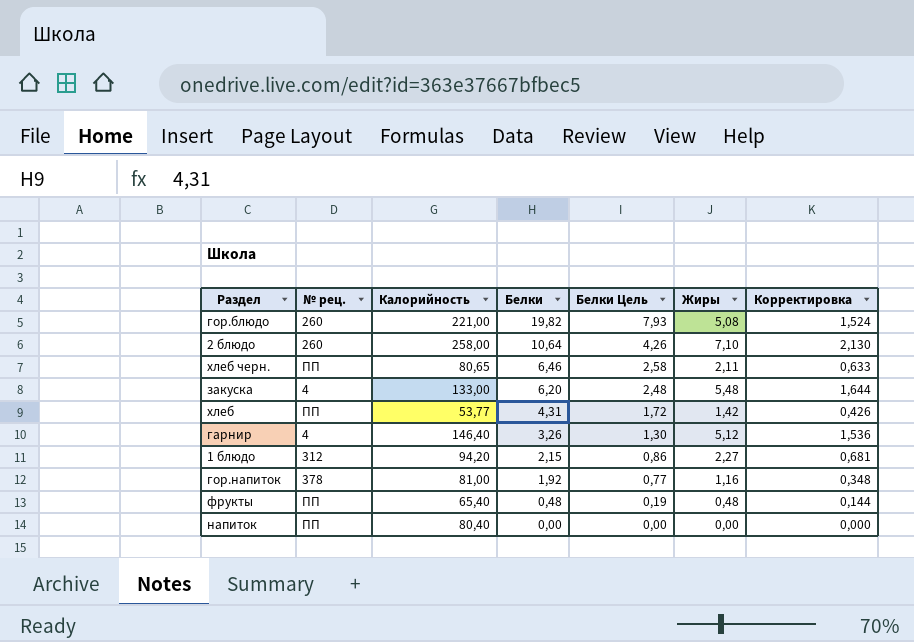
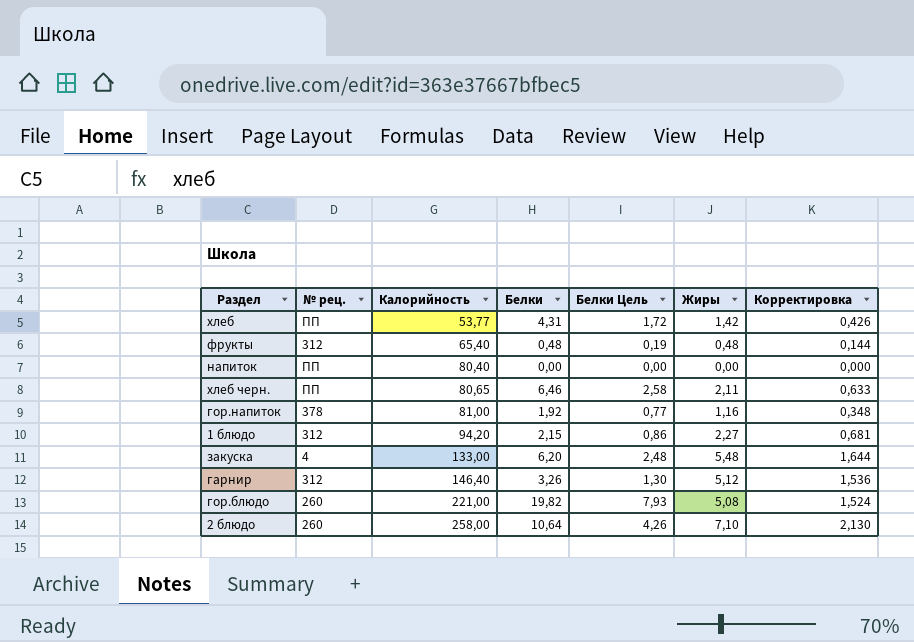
row order: Белки descending -> Калорийность ascending
фрукты | № рец.: ПП -> 312
гарнир | № рец.: 4 -> 312

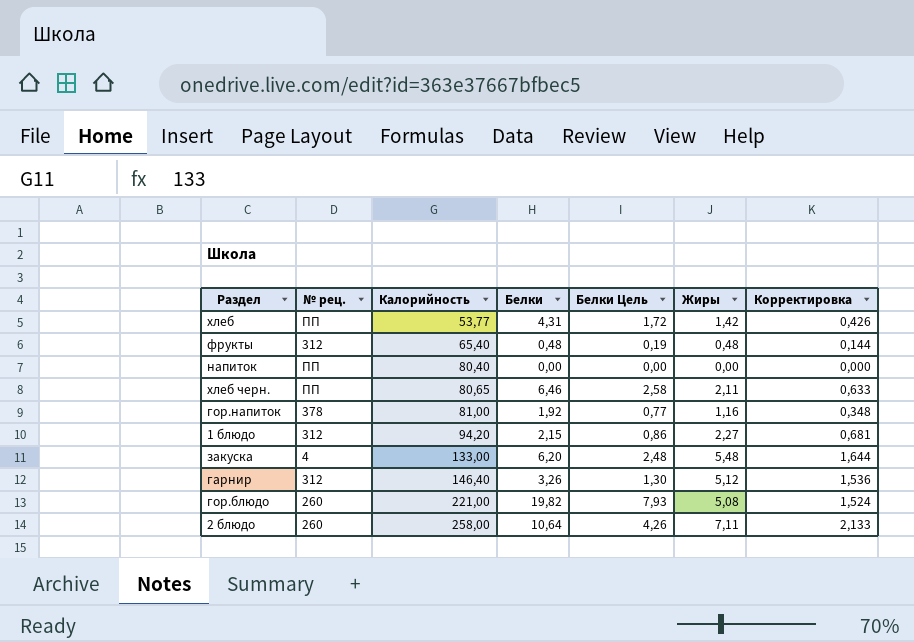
2 блюдо | Жиры: 7,10 -> 7,11
2 блюдо | Корректировка: 2,130 -> 2,133

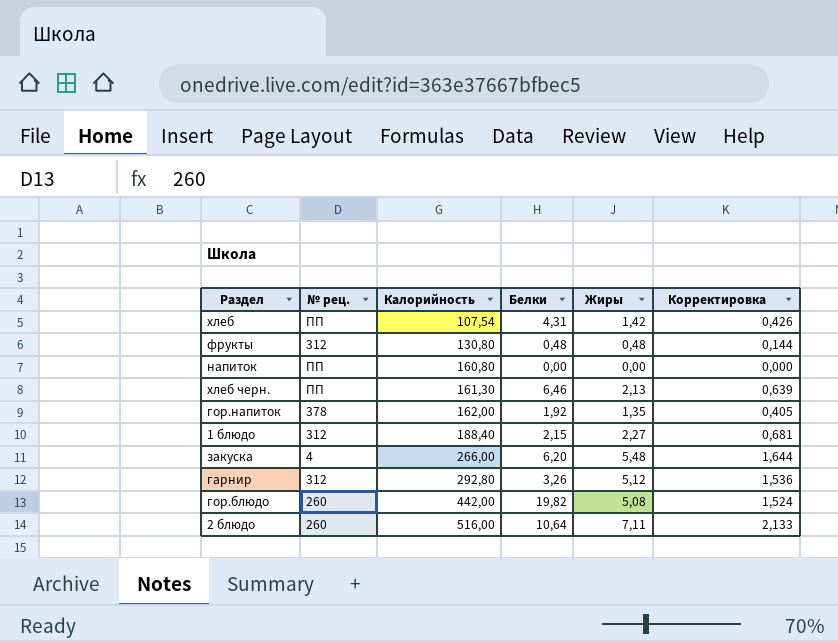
column Белки Цель | formula: [Белки] * 0,4 -> none
хлеб | Калорийность: 53,77 -> 107,54
фрукты | Калорийность: 65,40 -> 130,80
напиток | Калорийность: 80,40 -> 160,80
хлеб черн. | Калорийность: 80,65 -> 161,30
хлеб черн. | Жиры: 2,11 -> 2,13
хлеб черн. | Корректировка: 0,633 -> 0,639
гор.напиток | Калорийность: 81,00 -> 162,00
гор.напиток | Жиры: 1,16 -> 1,35
гор.напиток | Корректировка: 0,348 -> 0,405
1 блюдо | Калорийность: 94,20 -> 188,40
закуска | Калорийность: 133,00 -> 266,00
гарнир | Калорийность: 146,40 -> 292,80
гор.блюдо | Калорийность: 221,00 -> 442,00
2 блюдо | Калорийность: 258,00 -> 516,00

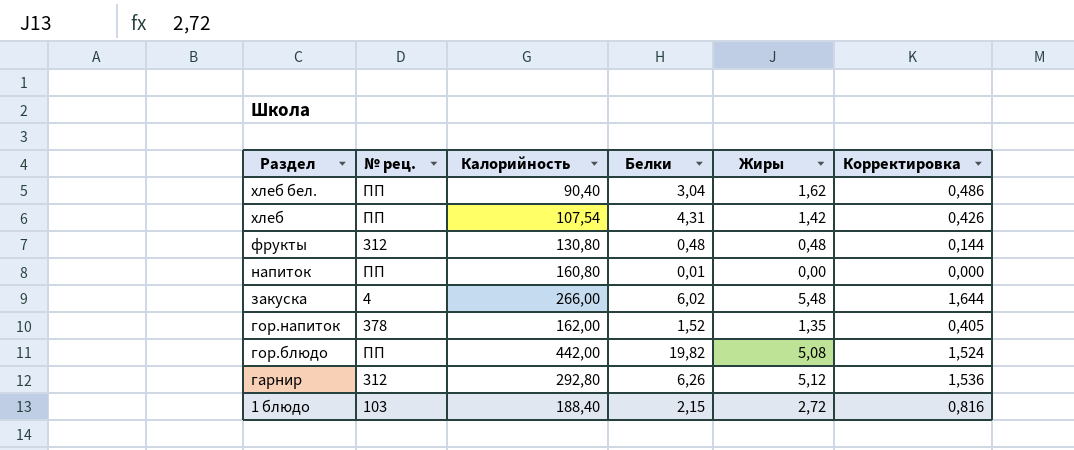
row order: Калорийность ascending -> Раздел descending
row хлеб черн.: ПП | 161,30 | 6,46 | 2,13 | 0,639 -> none
row 2 блюдо: 260 | 516,00 | 10,64 | 7,11 | 2,133 -> none
row хлеб бел.: none -> ПП | 90,40 | 3,04 | 1,62 | 0,486
напиток | Белки: 0,00 -> 0,01
закуска | Белки: 6,20 -> 6,02
гор.напиток | Белки: 1,92 -> 1,52
гор.блюдо | № рец.: 260 -> ПП
гарнир | Белки: 3,26 -> 6,26
1 блюдо | № рец.: 312 -> 103
1 блюдо | Жиры: 2,27 -> 2,72
1 блюдо | Корректировка: 0,681 -> 0,816

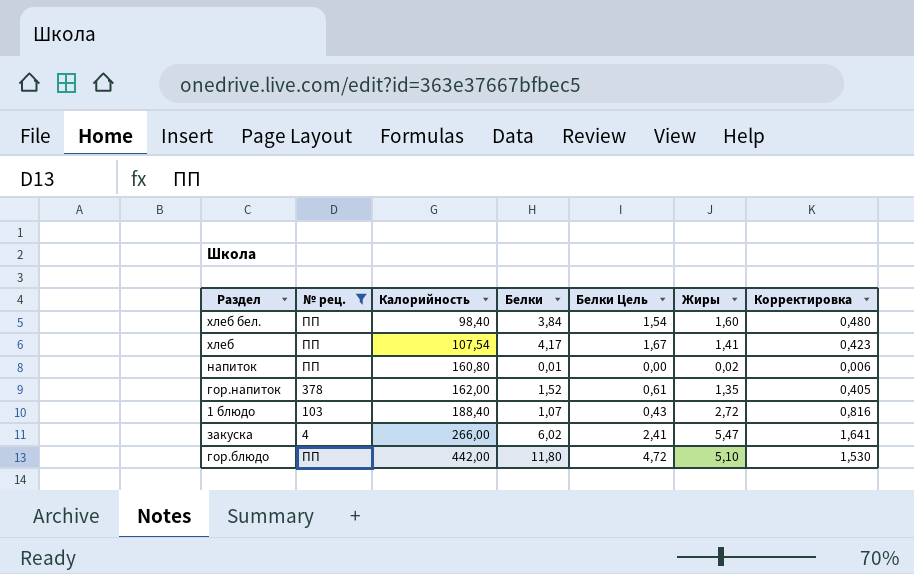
filter: none -> № рец. != 312
row order: Раздел descending -> Калорийность ascending
column Белки Цель | formula: none -> [Белки] * 0,4
хлеб бел. | Калорийность: 90,40 -> 98,40
хлеб бел. | Белки: 3,04 -> 3,84
хлеб бел. | Жиры: 1,62 -> 1,60
хлеб бел. | Корректировка: 0,486 -> 0,480
хлеб | Белки: 4,31 -> 4,17
хлеб | Жиры: 1,42 -> 1,41
хлеб | Корректировка: 0,426 -> 0,423
напиток | Жиры: 0,00 -> 0,02
напиток | Корректировка: 0,000 -> 0,006
1 блюдо | Белки: 2,15 -> 1,07
закуска | Жиры: 5,48 -> 5,47
закуска | Корректировка: 1,644 -> 1,641
гор.блюдо | Белки: 19,82 -> 11,80
гор.блюдо | Жиры: 5,08 -> 5,10
гор.блюдо | Корректировка: 1,524 -> 1,530

